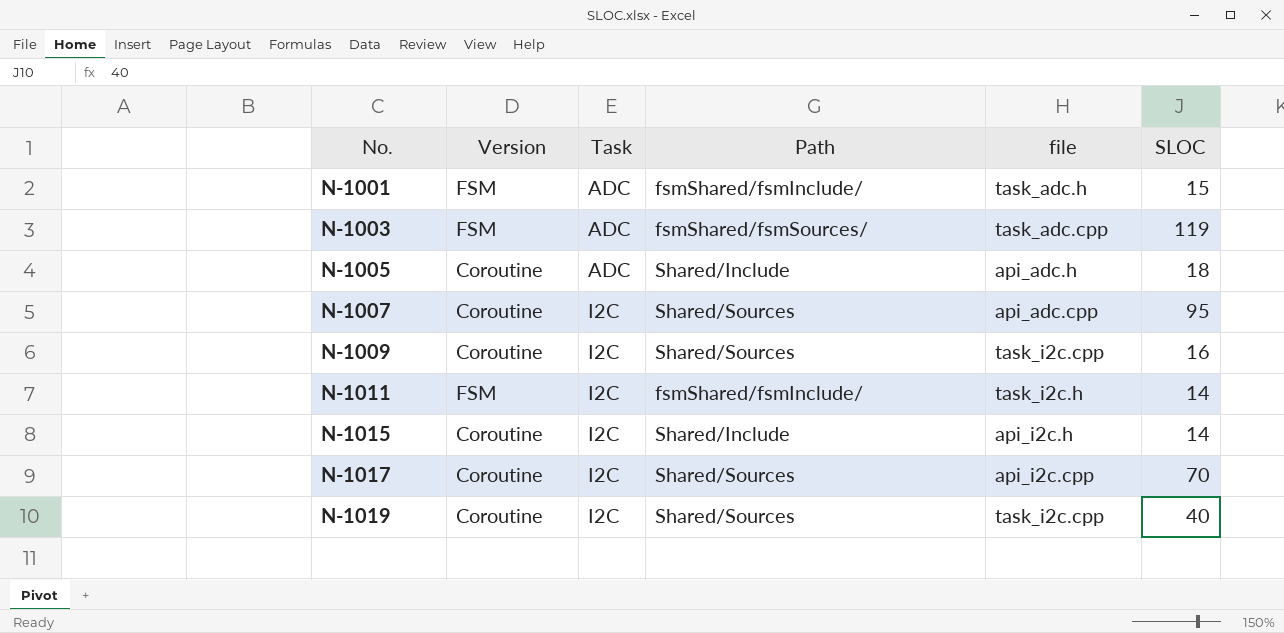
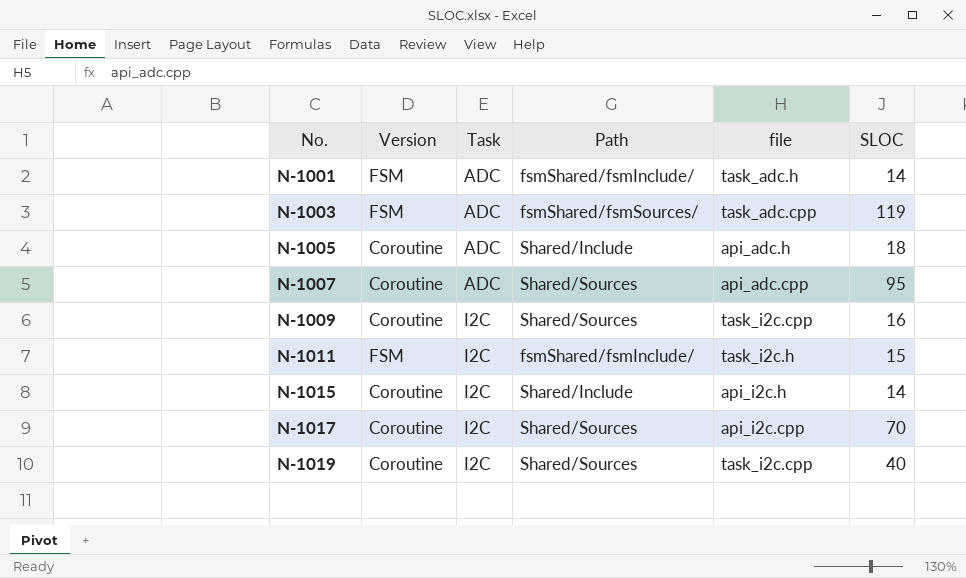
N-1001 | SLOC: 15 -> 14
N-1007 | Task: I2C -> ADC
N-1011 | SLOC: 14 -> 15

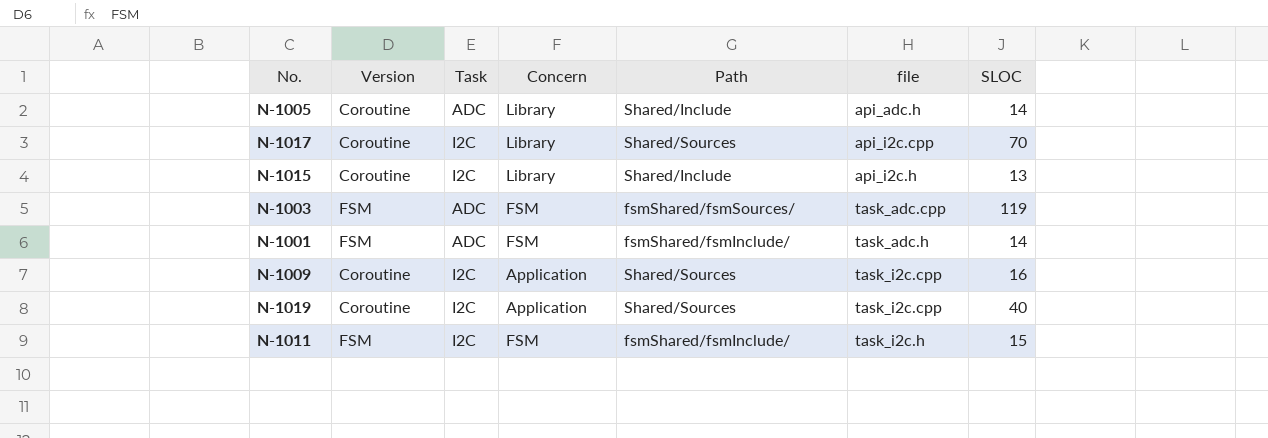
row order: No. ascending -> file ascending
column Concern | position: none -> 4
row N-1007: Coroutine | ADC | Shared/Sources | api_adc.cpp | 95 -> none
N-1005 | SLOC: 18 -> 14
N-1015 | SLOC: 14 -> 13

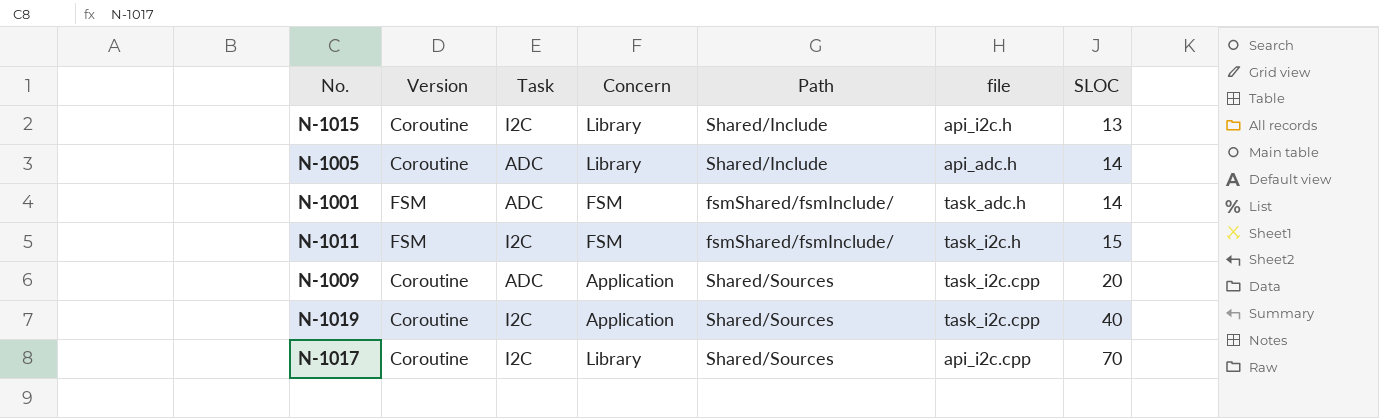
row order: file ascending -> SLOC ascending
row N-1003: FSM | ADC | FSM | fsmShared/fsmSources/ | task_adc.cpp | 119 -> none
N-1009 | Task: I2C -> ADC
N-1009 | SLOC: 16 -> 20

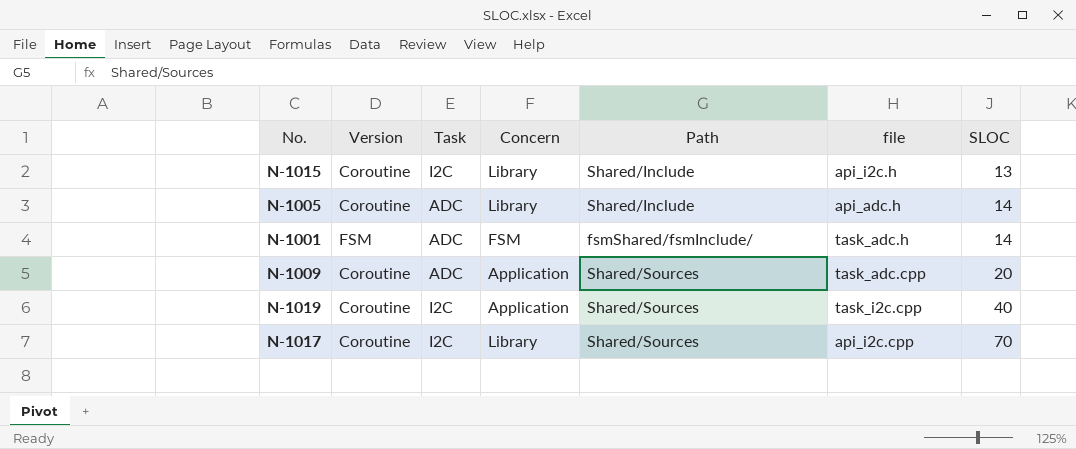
row N-1011: FSM | I2C | FSM | fsmShared/fsmInclude/ | task_i2c.h | 15 -> none
N-1009 | file: task_i2c.cpp -> task_adc.cpp

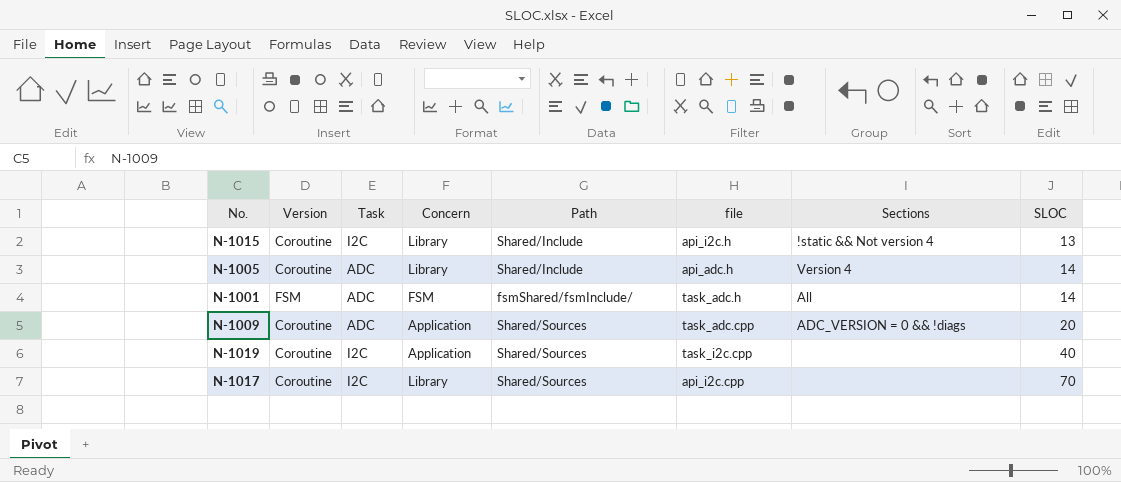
column Sections | position: none -> 7

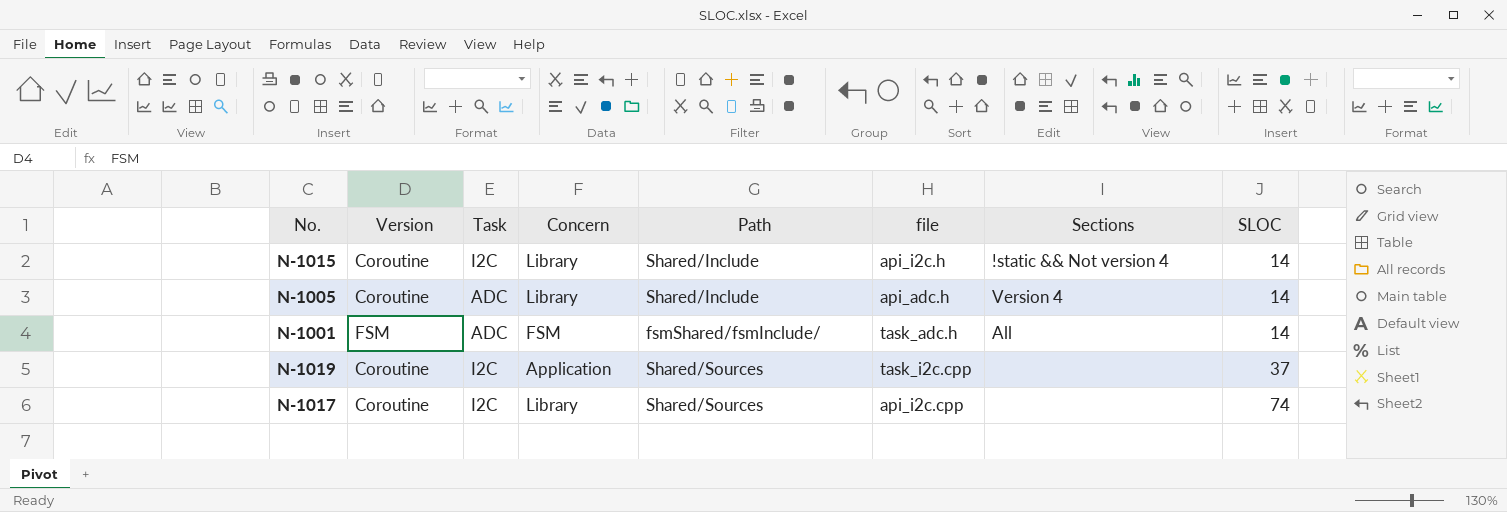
row N-1009: Coroutine | ADC | Application | Shared/Sources | task_adc.cpp | ADC_VERSION = 0 && !diags | 20 -> none
N-1015 | SLOC: 13 -> 14
N-1019 | SLOC: 40 -> 37
N-1017 | SLOC: 70 -> 74

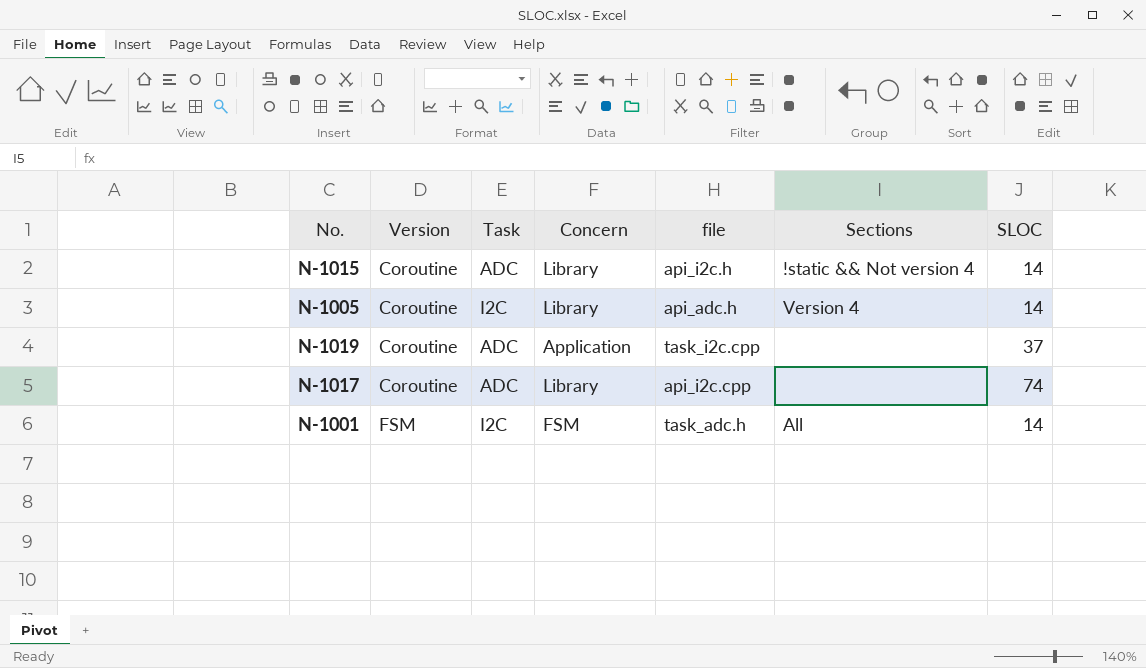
row order: SLOC ascending -> Version ascending
column Path | position: 5 -> none
N-1015 | Task: I2C -> ADC
N-1005 | Task: ADC -> I2C
N-1019 | Task: I2C -> ADC
N-1017 | Task: I2C -> ADC
N-1001 | Task: ADC -> I2C

